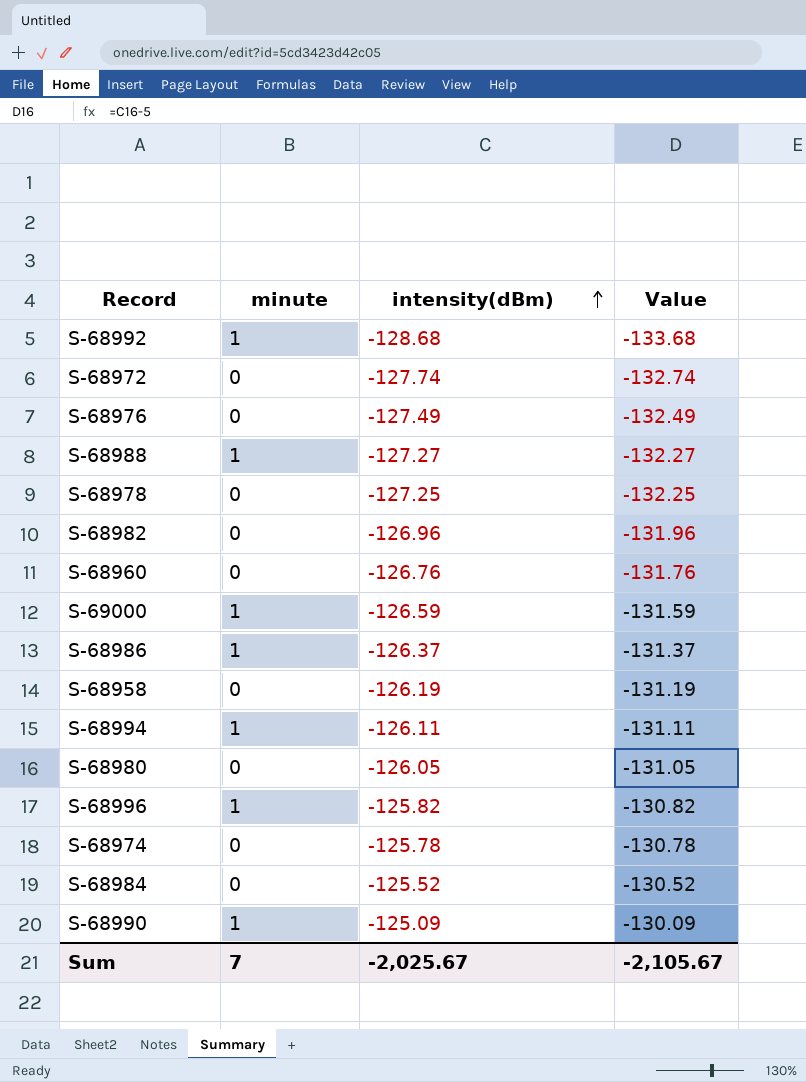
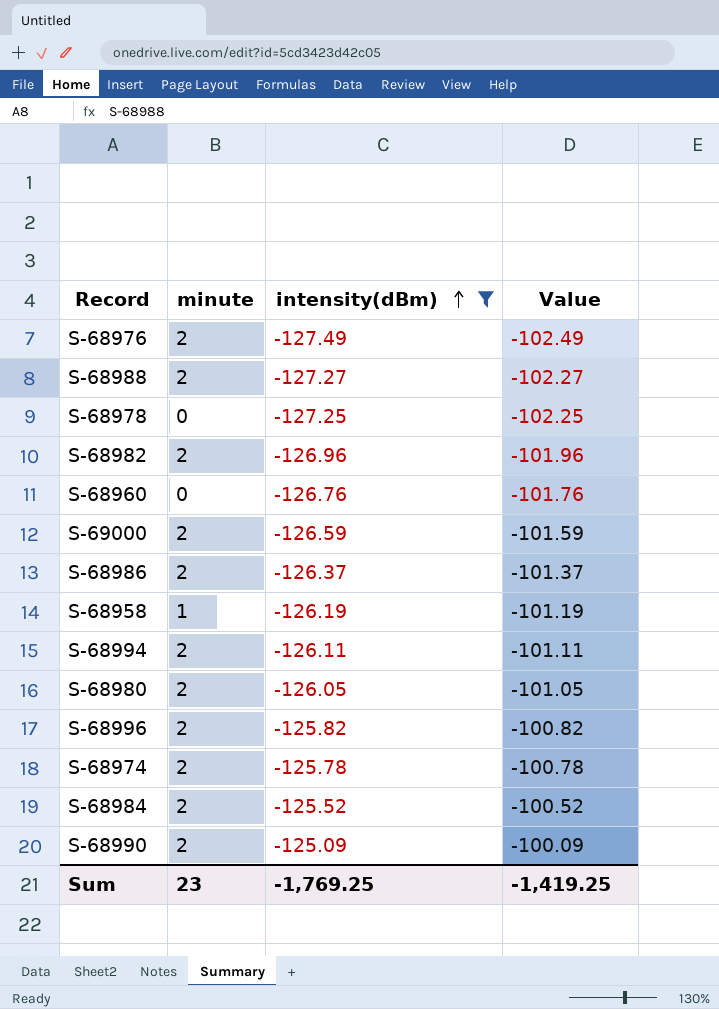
filter: none -> intensity(dBm) >= -127.49
column Value | formula: [intensity(dBm)] - 5 -> [intensity(dBm)] + 25
S-68976 | minute: 0 -> 2
S-68988 | minute: 1 -> 2
S-68982 | minute: 0 -> 2
S-69000 | minute: 1 -> 2
S-68986 | minute: 1 -> 2
S-68958 | minute: 0 -> 1
S-68994 | minute: 1 -> 2
S-68980 | minute: 0 -> 2
S-68996 | minute: 1 -> 2
S-68974 | minute: 0 -> 2
S-68984 | minute: 0 -> 2
S-68990 | minute: 1 -> 2
Sum | minute: 7 -> 23
Sum | intensity(dBm): -2,025.67 -> -1,769.25
Sum | Value: -2,105.67 -> -1,419.25

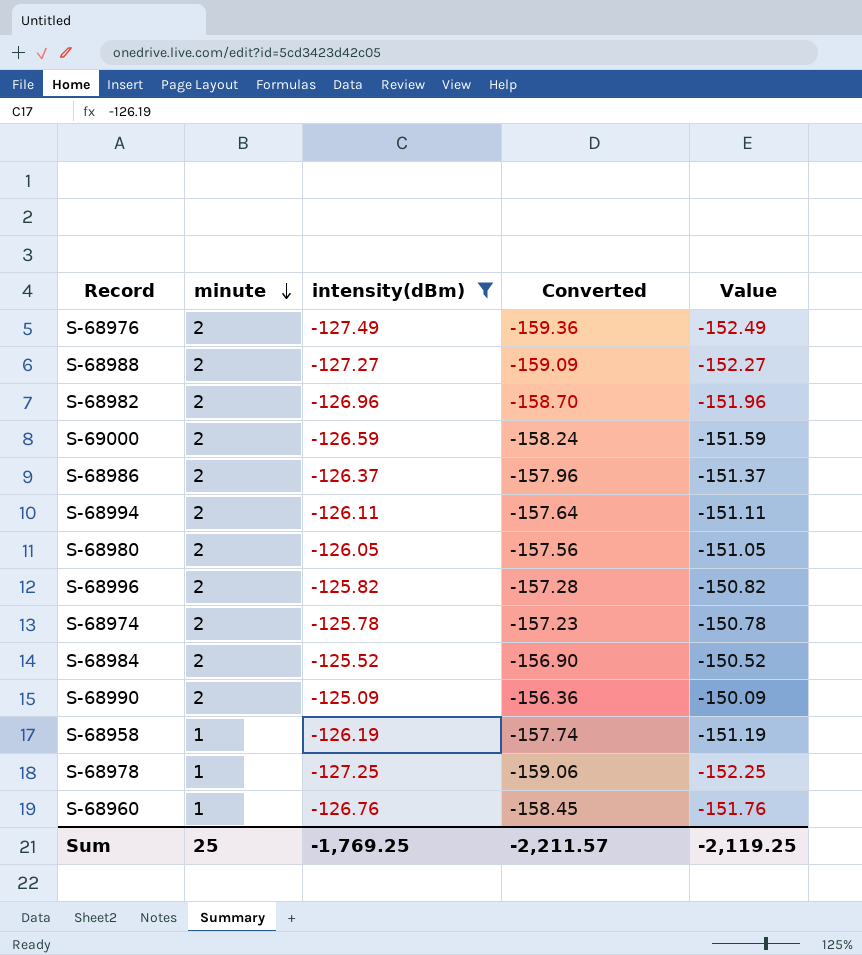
row order: intensity(dBm) ascending -> minute descending
column Converted | formula: none -> [intensity(dBm)] * 1.25
column Value | formula: [intensity(dBm)] + 25 -> [intensity(dBm)] - 25
S-68978 | minute: 0 -> 1
S-68960 | minute: 0 -> 1
Sum | minute: 23 -> 25
Sum | Value: -1,419.25 -> -2,119.25

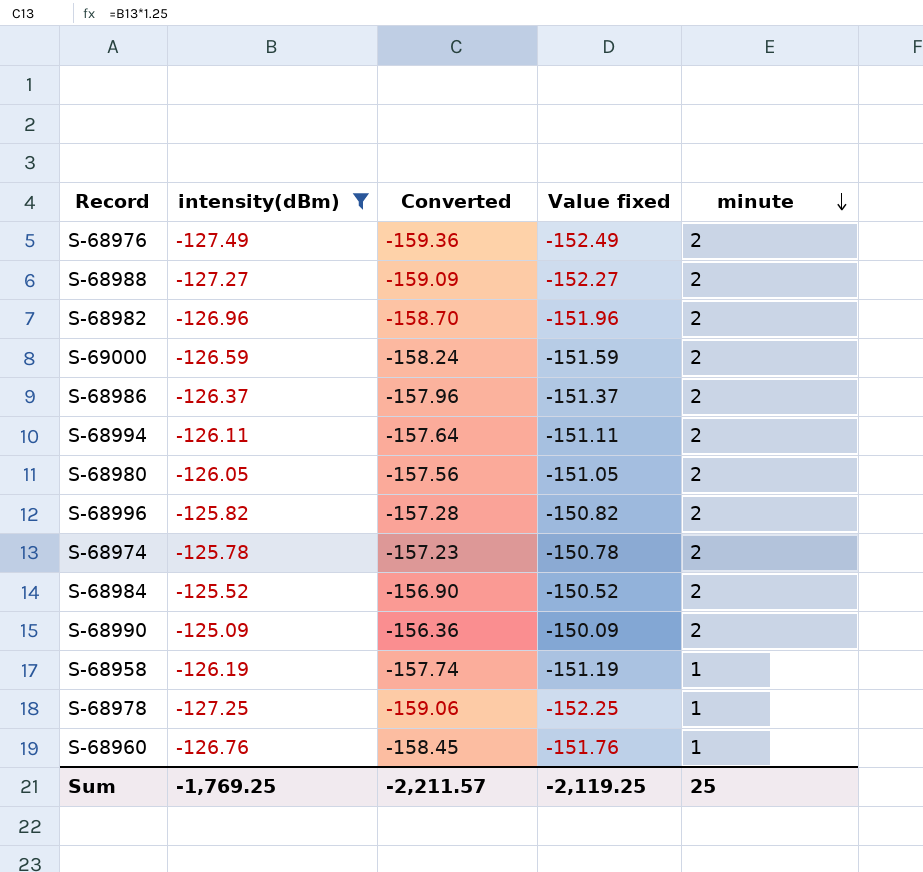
column name: Value -> Value fixed
column minute | position: 2 -> 5

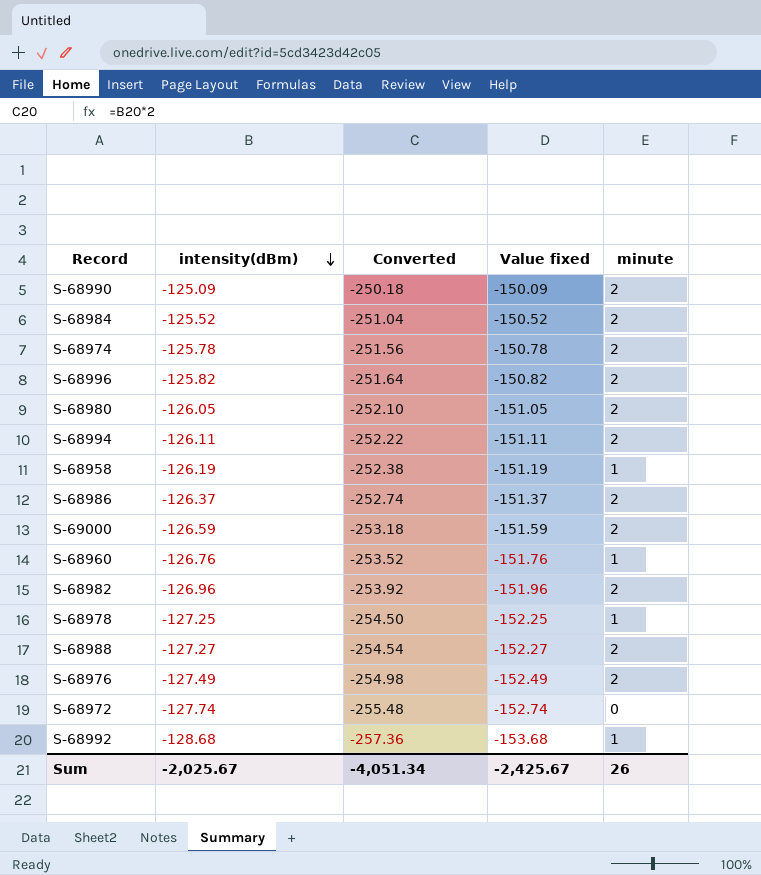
filter: intensity(dBm) >= -127.49 -> none
row order: minute descending -> intensity(dBm) descending
column Converted | formula: [intensity(dBm)] * 1.25 -> [intensity(dBm)] * 2
Sum | intensity(dBm): -1,769.25 -> -2,025.67
Sum | Converted: -2,211.57 -> -4,051.34
Sum | Value fixed: -2,119.25 -> -2,425.67
Sum | minute: 25 -> 26

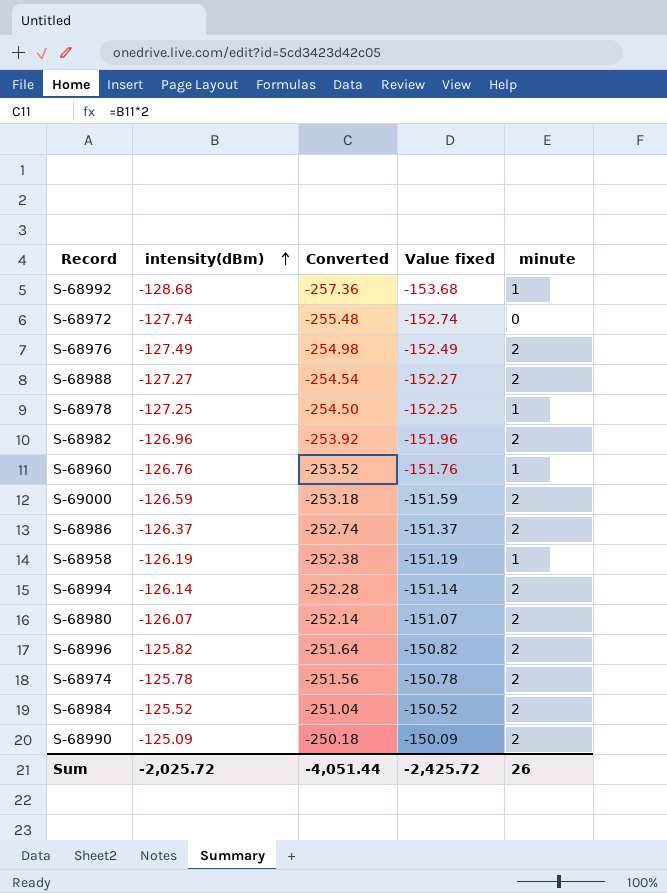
row order: intensity(dBm) descending -> intensity(dBm) ascending
S-68994 | intensity(dBm): -126.11 -> -126.14
S-68994 | Converted: -252.22 -> -252.28
S-68994 | Value fixed: -151.11 -> -151.14
S-68980 | intensity(dBm): -126.05 -> -126.07
S-68980 | Converted: -252.10 -> -252.14
S-68980 | Value fixed: -151.05 -> -151.07
Sum | intensity(dBm): -2,025.67 -> -2,025.72
Sum | Converted: -4,051.34 -> -4,051.44
Sum | Value fixed: -2,425.67 -> -2,425.72

